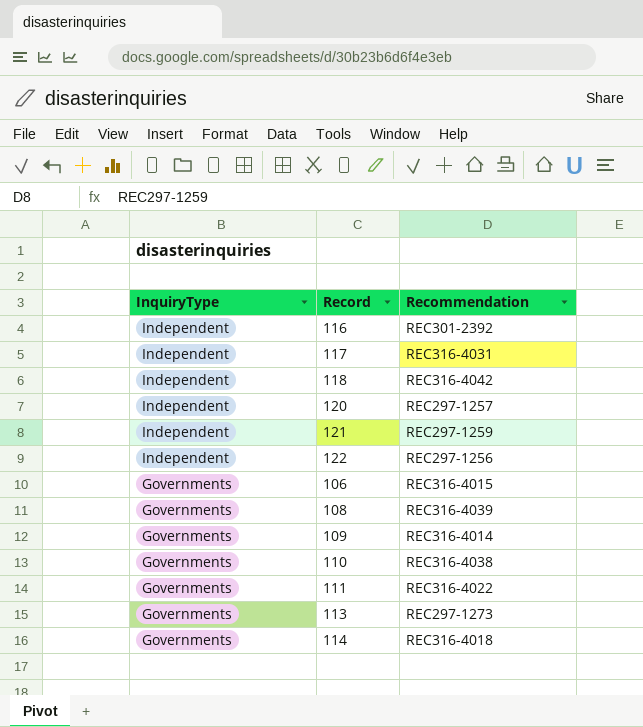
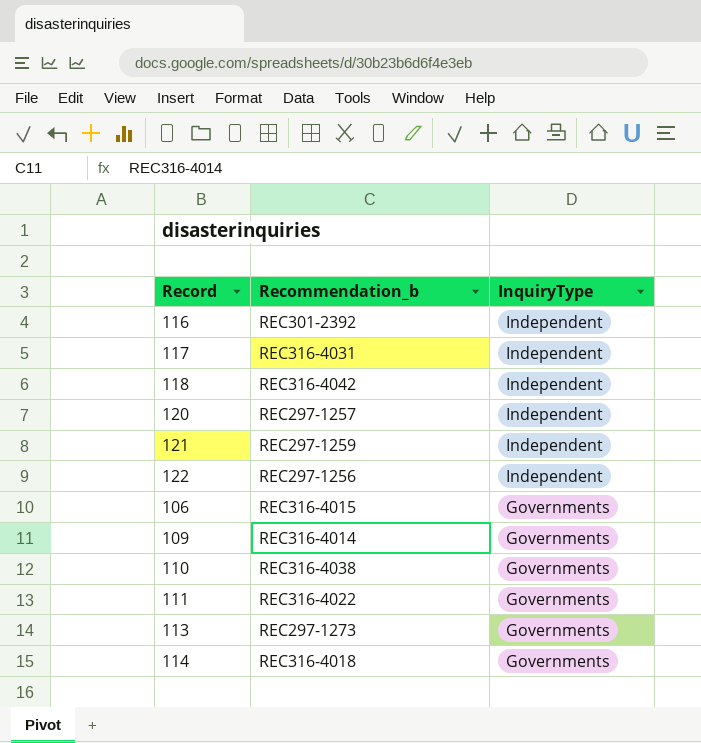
column name: Recommendation -> Recommendation_b
column InquiryType | position: 1 -> 3
row 108: Governments | REC316-4039 -> none

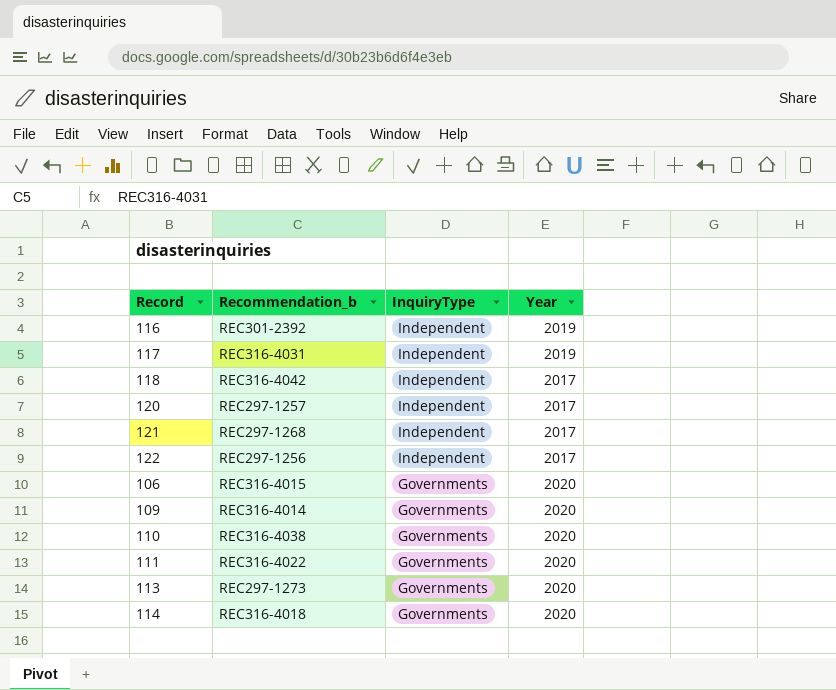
column Year | position: none -> 4
121 | Recommendation_b: REC297-1259 -> REC297-1268

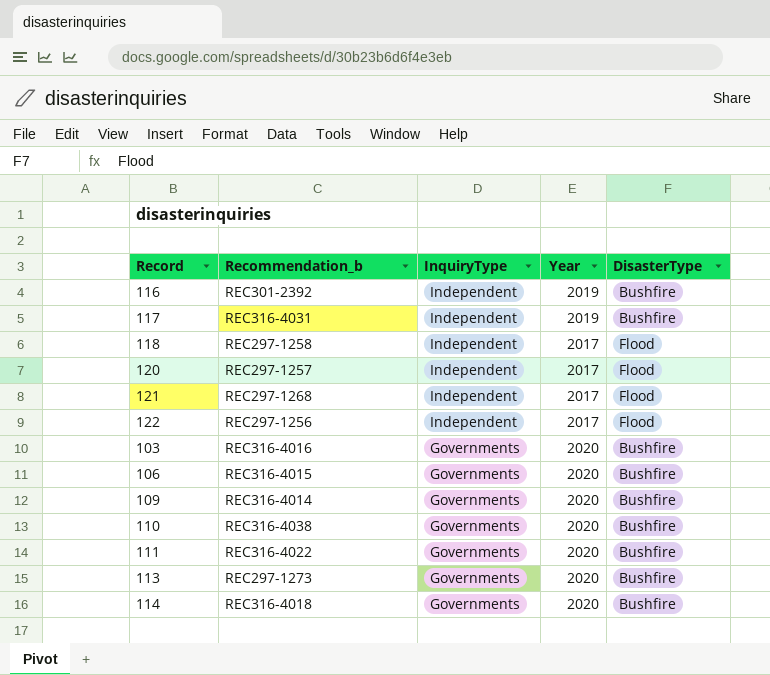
column DisasterType | position: none -> 5
118 | Recommendation_b: REC316-4042 -> REC297-1258
row 103: none -> REC316-4016 | Governments | 2020 | Bushfire

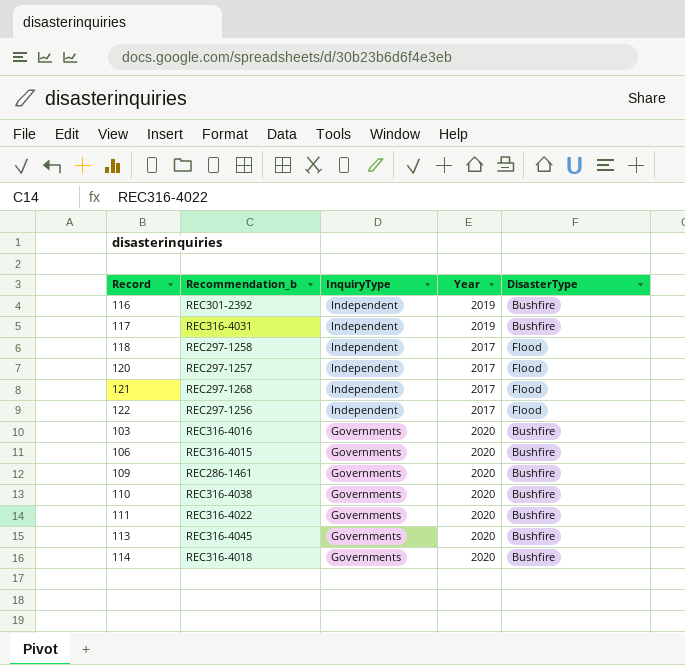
109 | Recommendation_b: REC316-4014 -> REC286-1461
113 | Recommendation_b: REC297-1273 -> REC316-4045

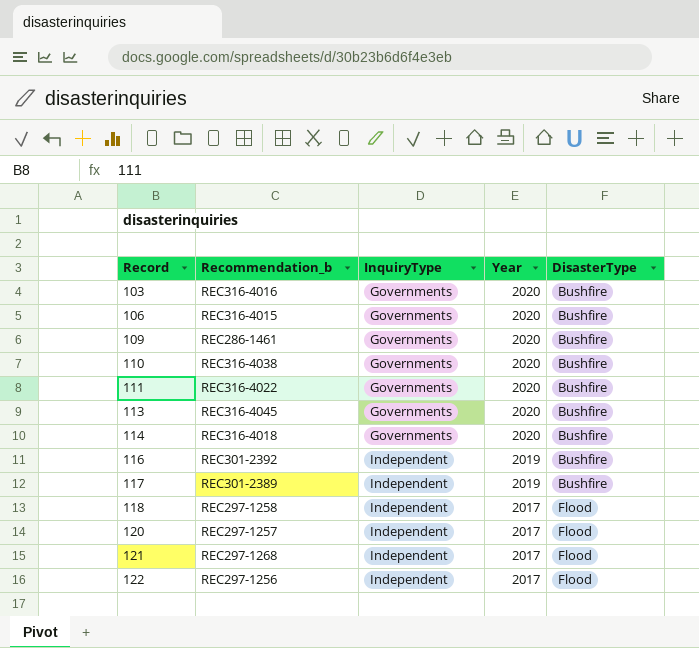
row order: InquiryType descending -> Record ascending
117 | Recommendation_b: REC316-4031 -> REC301-2389

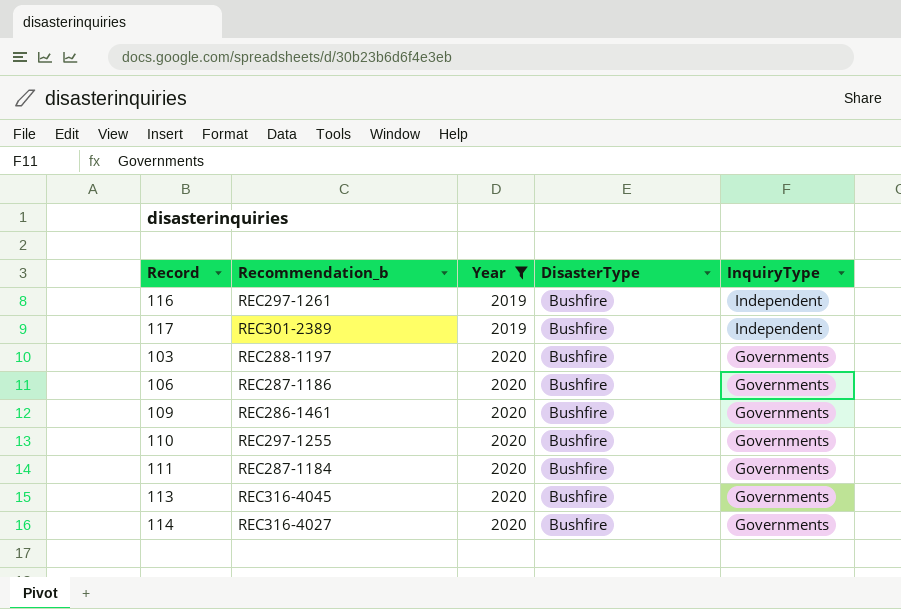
filter: none -> Year != 2017
row order: Record ascending -> Year ascending
column InquiryType | position: 3 -> 5
116 | Recommendation_b: REC301-2392 -> REC297-1261
103 | Recommendation_b: REC316-4016 -> REC288-1197
106 | Recommendation_b: REC316-4015 -> REC287-1186
110 | Recommendation_b: REC316-4038 -> REC297-1255
111 | Recommendation_b: REC316-4022 -> REC287-1184
114 | Recommendation_b: REC316-4018 -> REC316-4027

